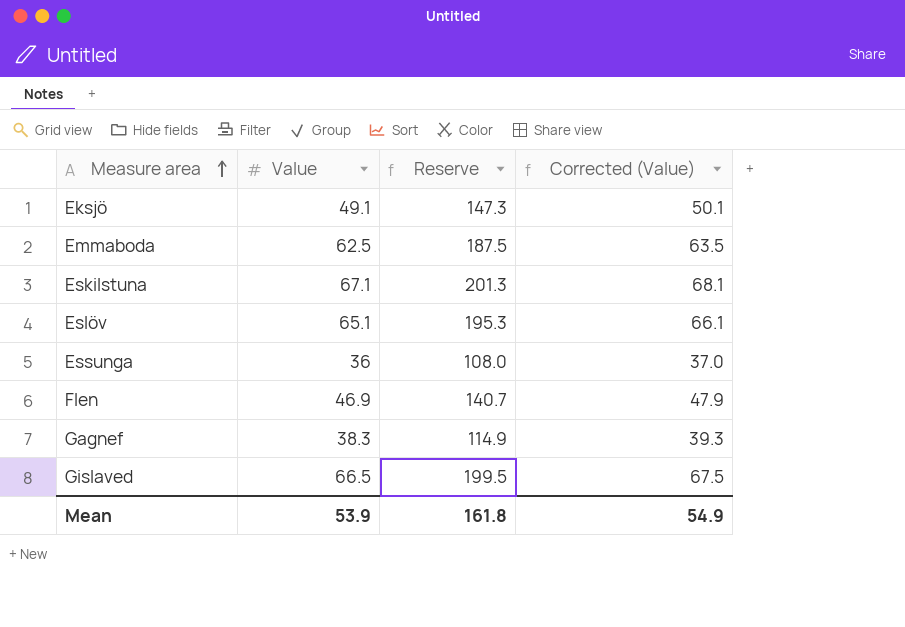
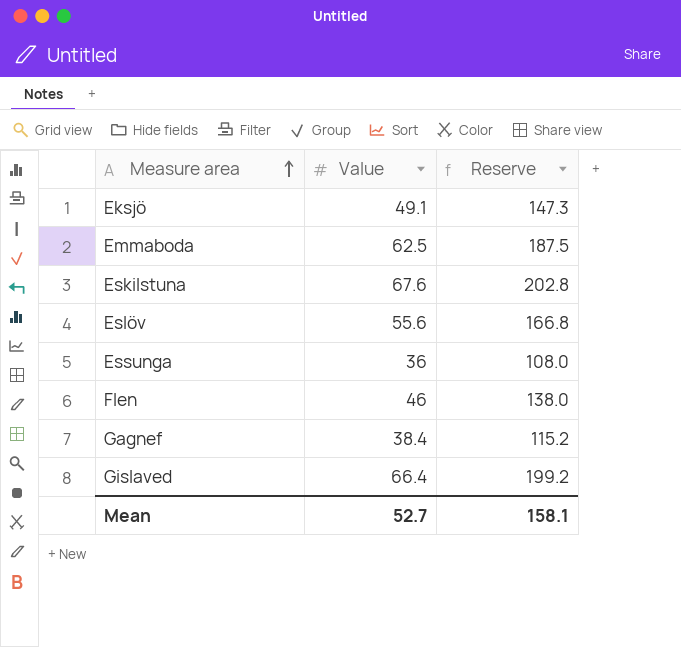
column Corrected (Value) | formula: [Value] + 1 -> none
Eskilstuna | Value: 67.1 -> 67.6
Eskilstuna | Reserve: 201.3 -> 202.8
Eslöv | Value: 65.1 -> 55.6
Eslöv | Reserve: 195.3 -> 166.8
Flen | Value: 46.9 -> 46
Flen | Reserve: 140.7 -> 138.0
Gagnef | Value: 38.3 -> 38.4
Gagnef | Reserve: 114.9 -> 115.2
Gislaved | Value: 66.5 -> 66.4
Gislaved | Reserve: 199.5 -> 199.2
Mean | Value: 53.9 -> 52.7
Mean | Reserve: 161.8 -> 158.1

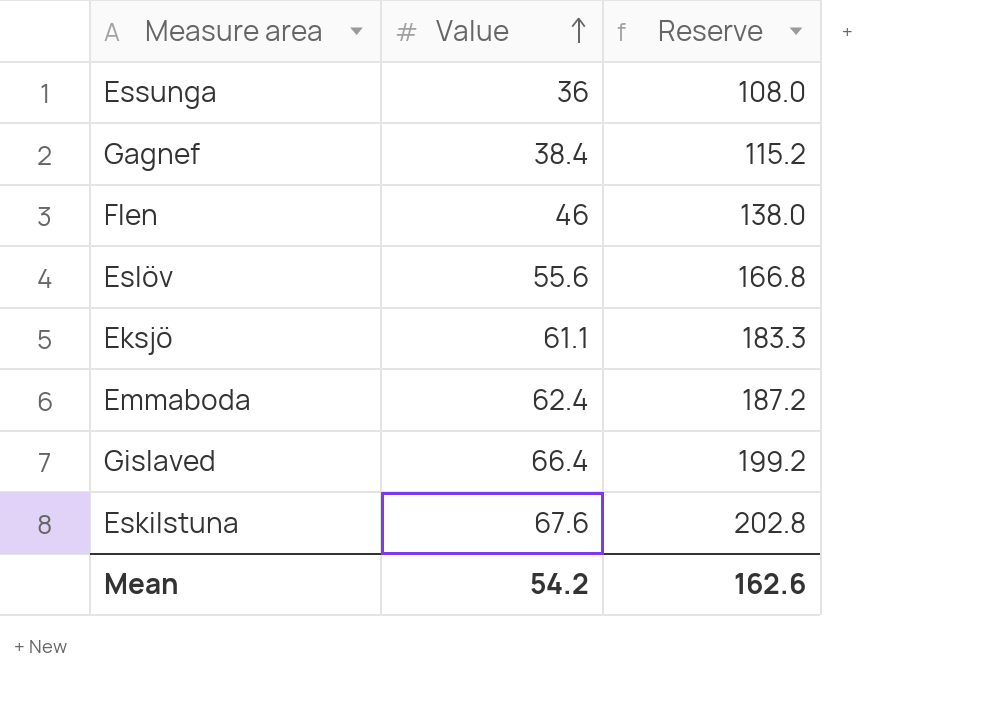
row order: Measure area ascending -> Value ascending
Eksjö | Value: 49.1 -> 61.1
Eksjö | Reserve: 147.3 -> 183.3
Emmaboda | Value: 62.5 -> 62.4
Emmaboda | Reserve: 187.5 -> 187.2
Mean | Value: 52.7 -> 54.2
Mean | Reserve: 158.1 -> 162.6

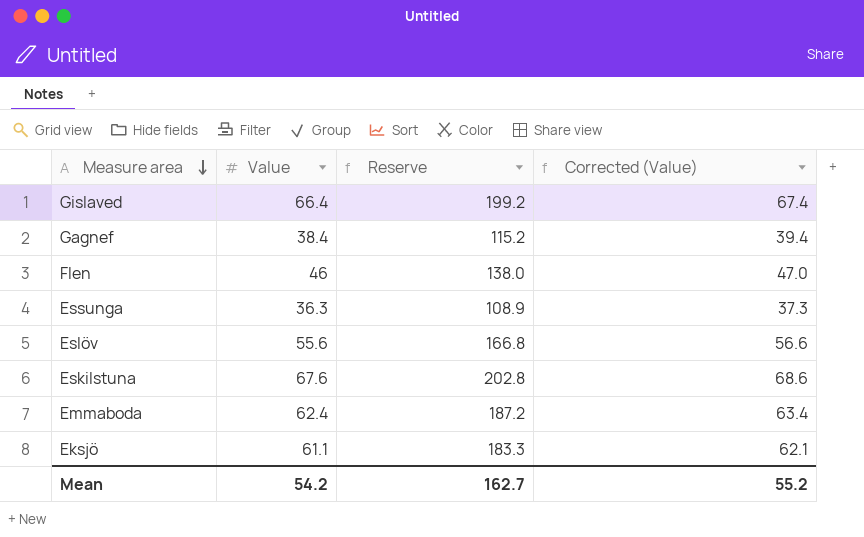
row order: Value ascending -> Measure area descending
column Corrected (Value) | formula: none -> [Value] + 1
Essunga | Value: 36 -> 36.3
Essunga | Reserve: 108.0 -> 108.9
Mean | Reserve: 162.6 -> 162.7

